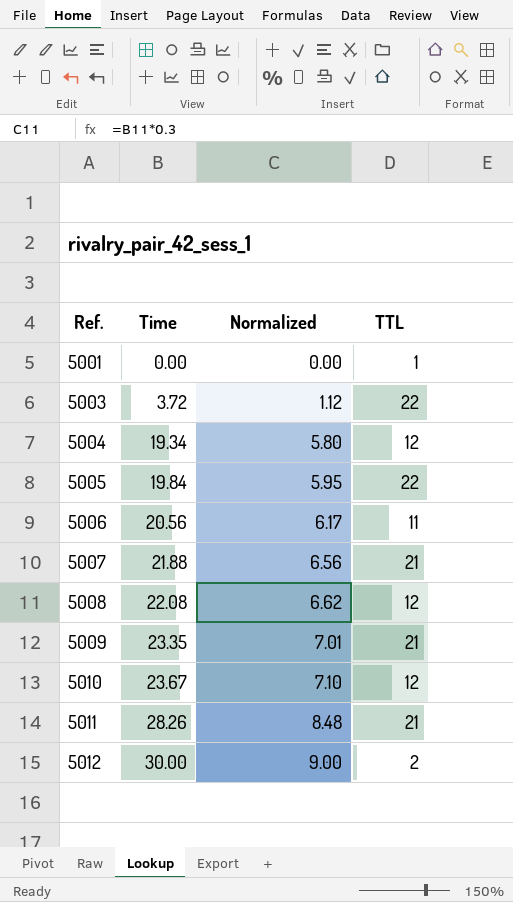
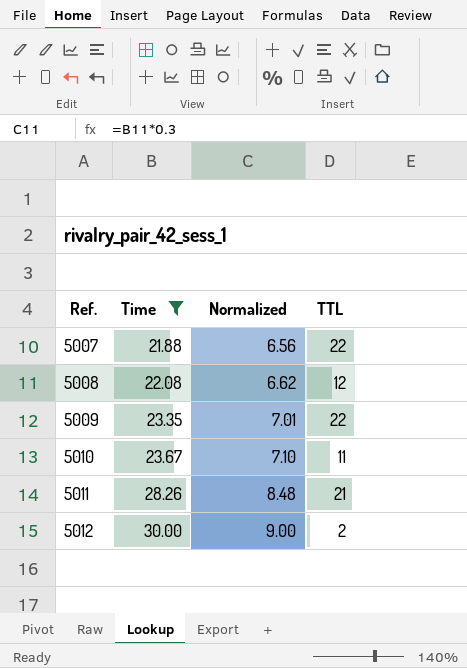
filter: none -> Time >= 21.88
5007 | TTL: 21 -> 22
5009 | TTL: 21 -> 22
5010 | TTL: 12 -> 11

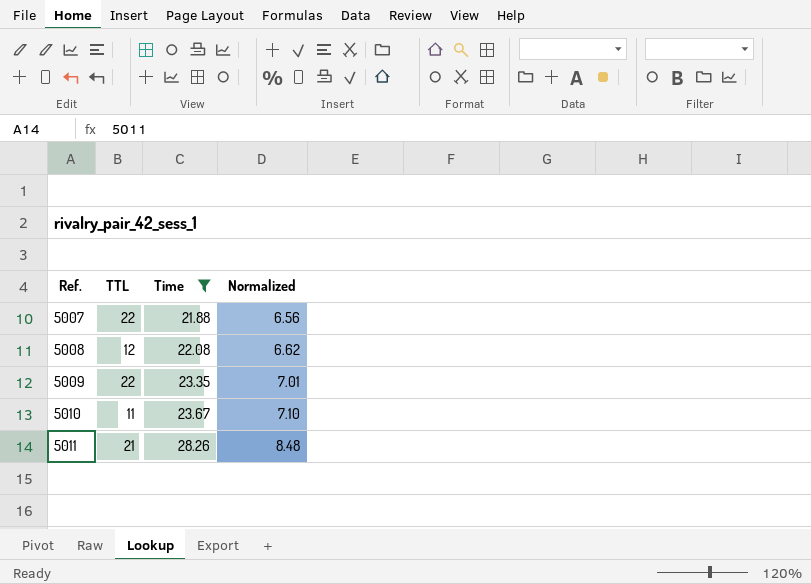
column TTL | position: 4 -> 2
row 5012: 30.00 | 9.00 | 2 -> none

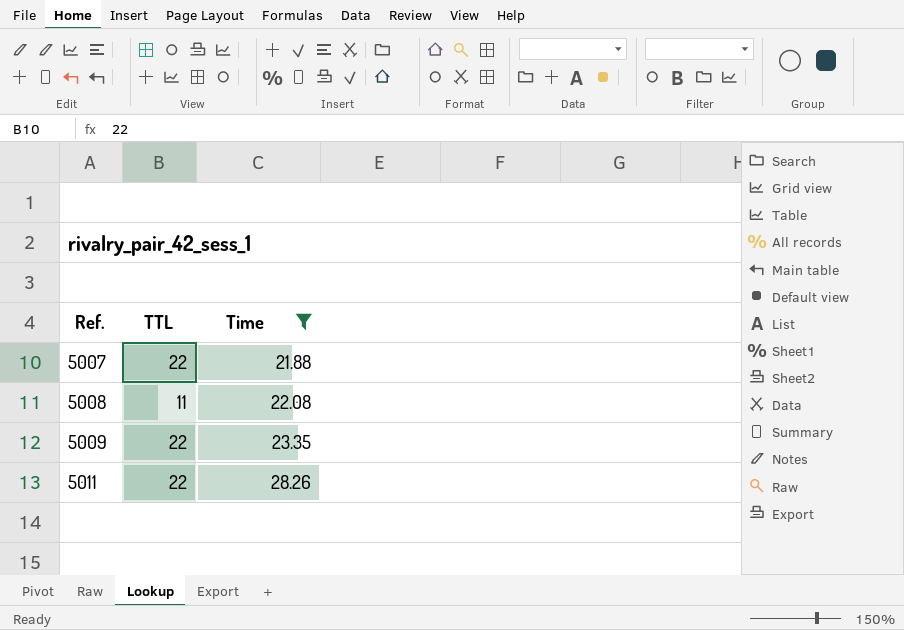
column Normalized | formula: [Time] * 0.3 -> none
row 5010: 11 | 23.67 | 7.10 -> none
5008 | TTL: 12 -> 11
5011 | TTL: 21 -> 22

